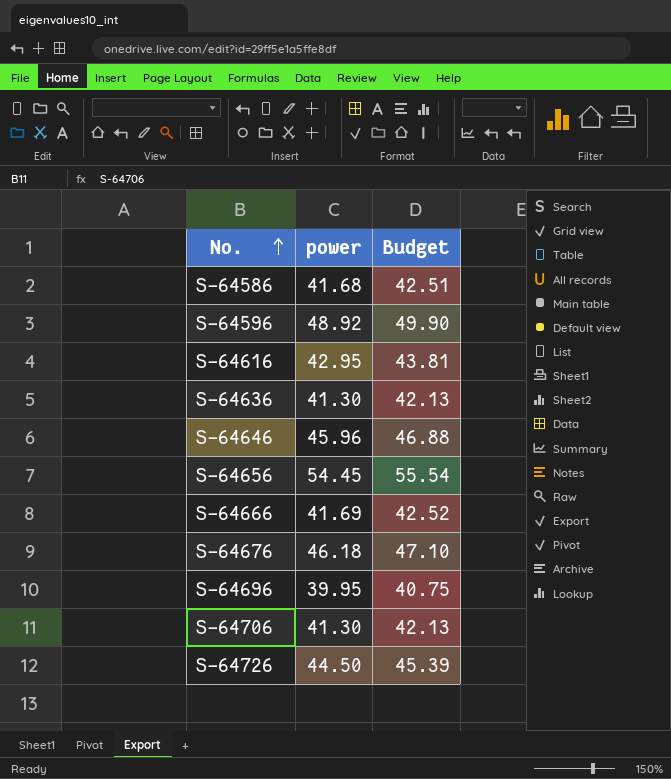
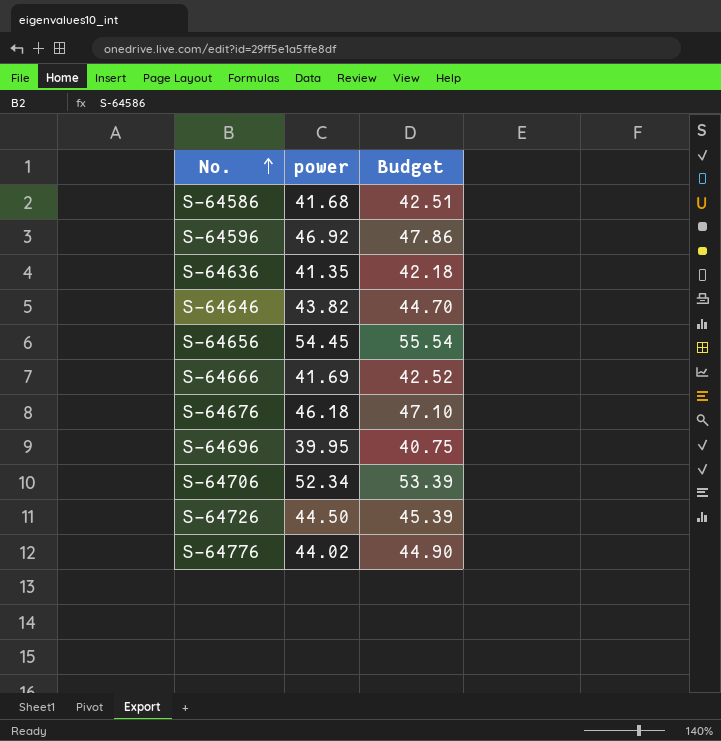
row S-64616: 42.95 | 43.81 -> none
S-64596 | power: 48.92 -> 46.92
S-64596 | Budget: 49.90 -> 47.86
S-64636 | power: 41.30 -> 41.35
S-64636 | Budget: 42.13 -> 42.18
S-64646 | power: 45.96 -> 43.82
S-64646 | Budget: 46.88 -> 44.70
S-64706 | power: 41.30 -> 52.34
S-64706 | Budget: 42.13 -> 53.39
row S-64776: none -> 44.02 | 44.90

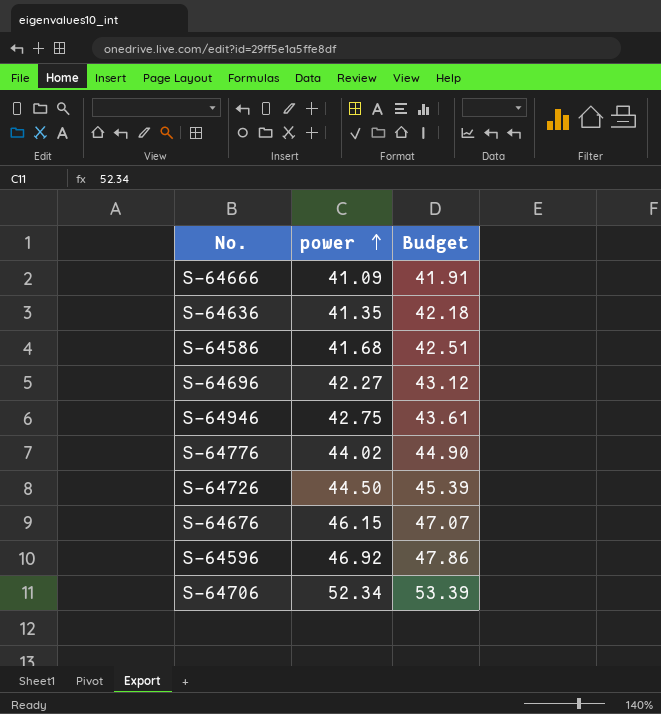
row order: No. ascending -> power ascending
row S-64646: 43.82 | 44.70 -> none
row S-64656: 54.45 | 55.54 -> none
S-64666 | power: 41.69 -> 41.09
S-64666 | Budget: 42.52 -> 41.91
S-64696 | power: 39.95 -> 42.27
S-64696 | Budget: 40.75 -> 43.12
row S-64946: none -> 42.75 | 43.61
S-64676 | power: 46.18 -> 46.15
S-64676 | Budget: 47.10 -> 47.07

